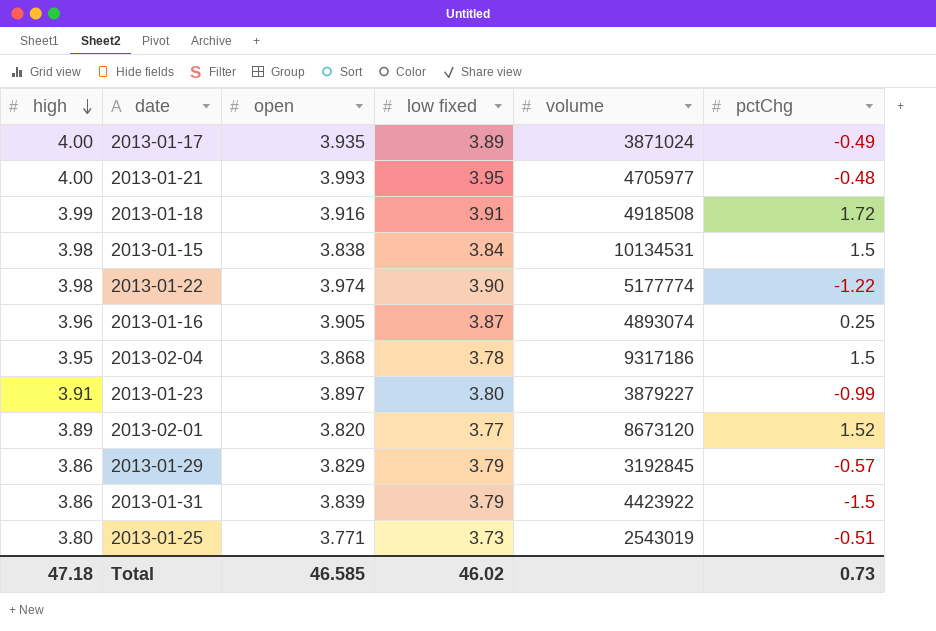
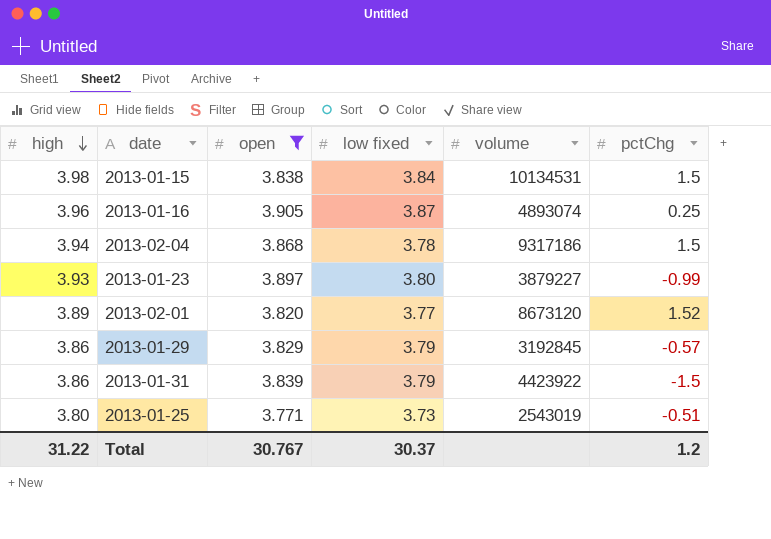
filter: none -> open <= 3.905
2013-02-04 | high: 3.95 -> 3.94
2013-01-23 | high: 3.91 -> 3.93
Total | high: 47.18 -> 31.22
Total | open: 46.585 -> 30.767
Total | low fixed: 46.02 -> 30.37
Total | pctChg: 0.73 -> 1.2

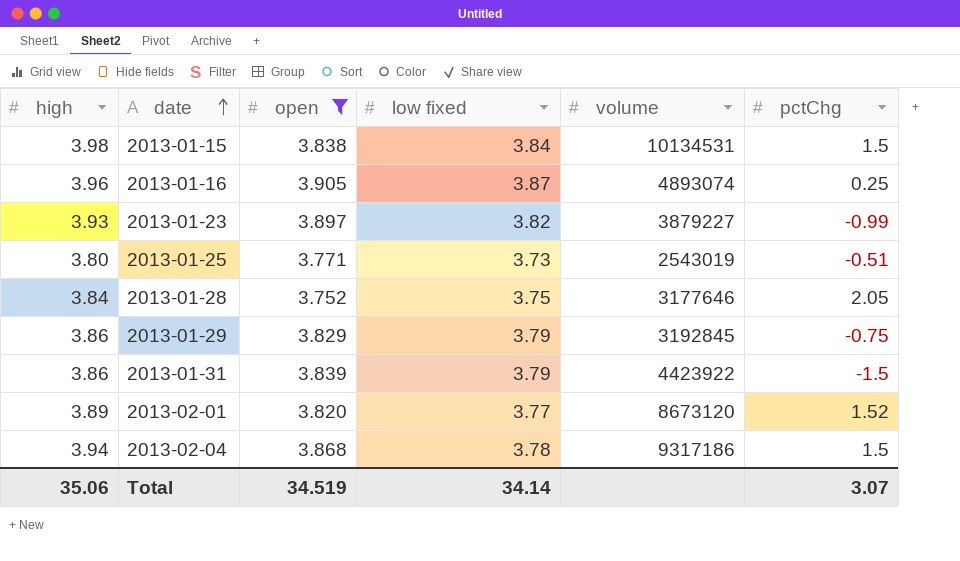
row order: high descending -> date ascending
2013-01-23 | low fixed: 3.80 -> 3.82
row 2013-01-28: none -> 3.84 | 3.752 | 3.75 | 3177646 | 2.05
2013-01-29 | pctChg: -0.57 -> -0.75
Total | high: 31.22 -> 35.06
Total | open: 30.767 -> 34.519
Total | low fixed: 30.37 -> 34.14
Total | pctChg: 1.2 -> 3.07

